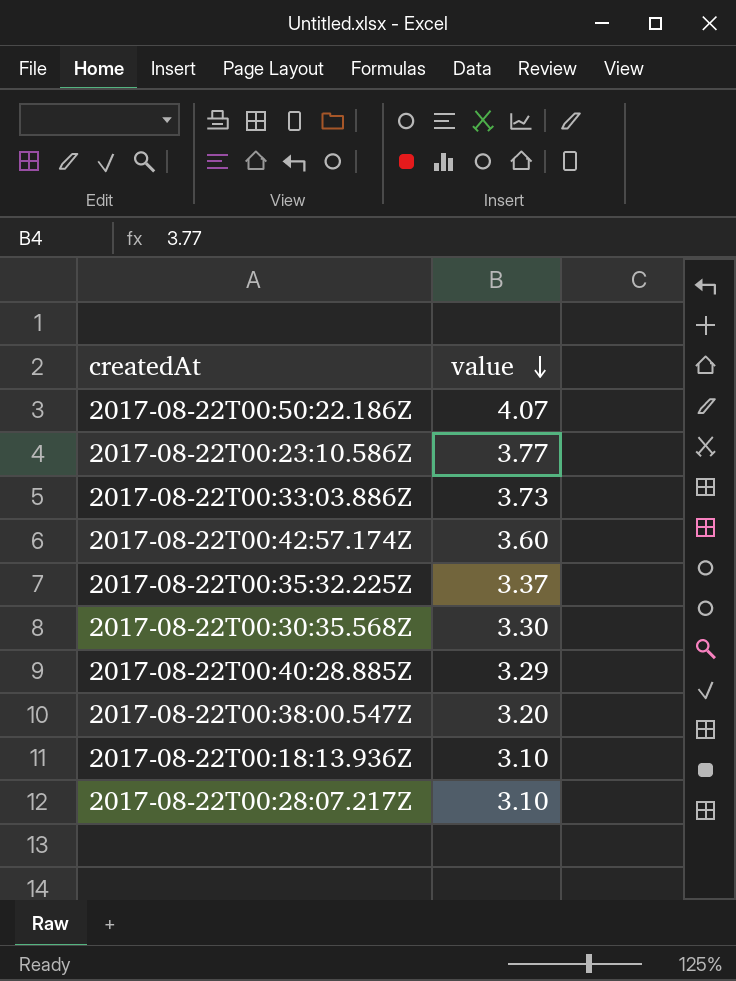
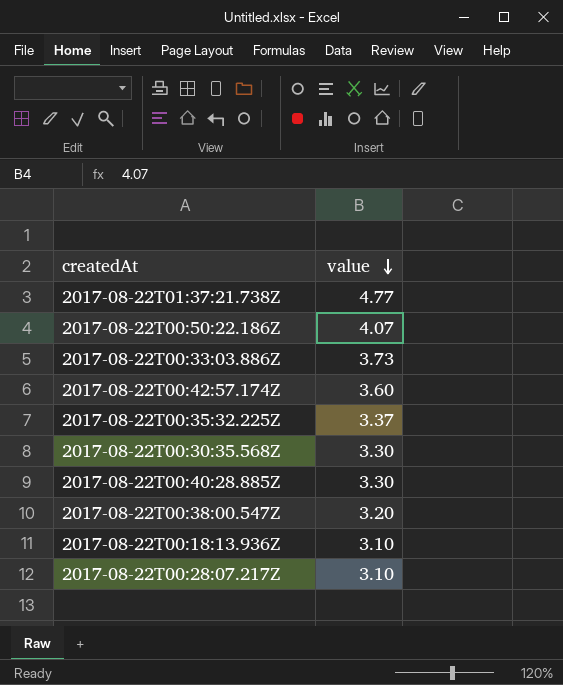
row 2017-08-22T00:23:10.586Z: 3.77 -> none
row 2017-08-22T01:37:21.738Z: none -> 4.77
2017-08-22T00:40:28.885Z | value: 3.29 -> 3.30

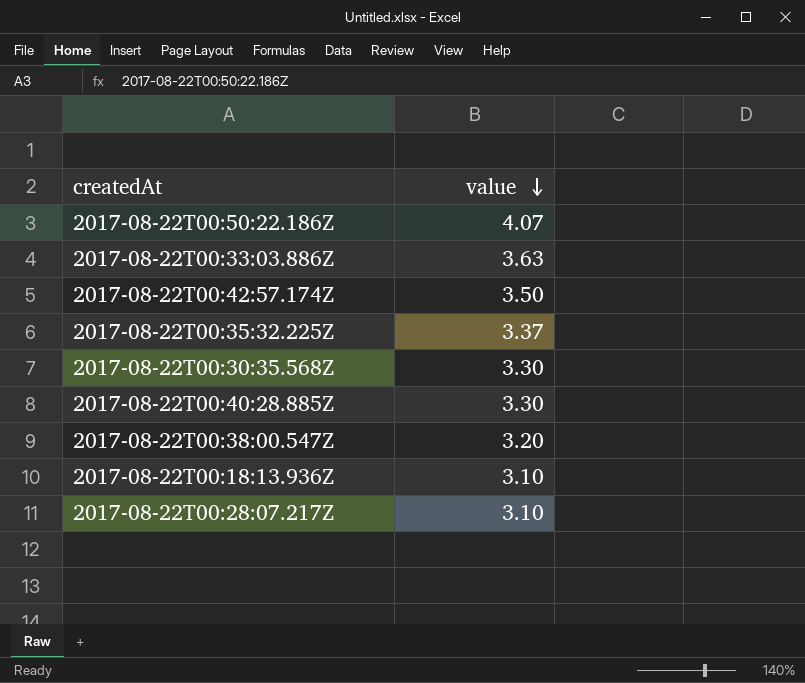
row 2017-08-22T01:37:21.738Z: 4.77 -> none
2017-08-22T00:33:03.886Z | value: 3.73 -> 3.63
2017-08-22T00:42:57.174Z | value: 3.60 -> 3.50

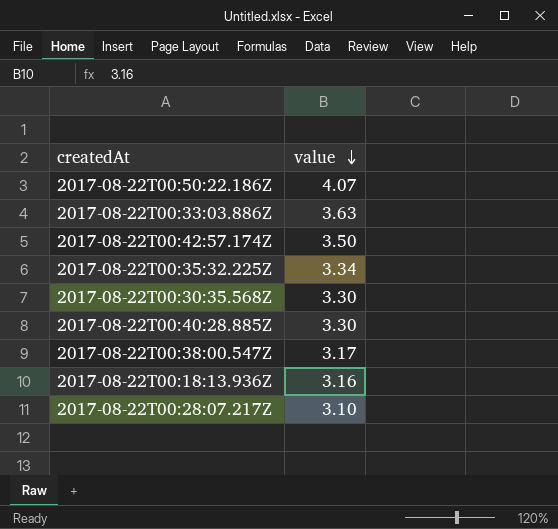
2017-08-22T00:35:32.225Z | value: 3.37 -> 3.34
2017-08-22T00:38:00.547Z | value: 3.20 -> 3.17
2017-08-22T00:18:13.936Z | value: 3.10 -> 3.16

